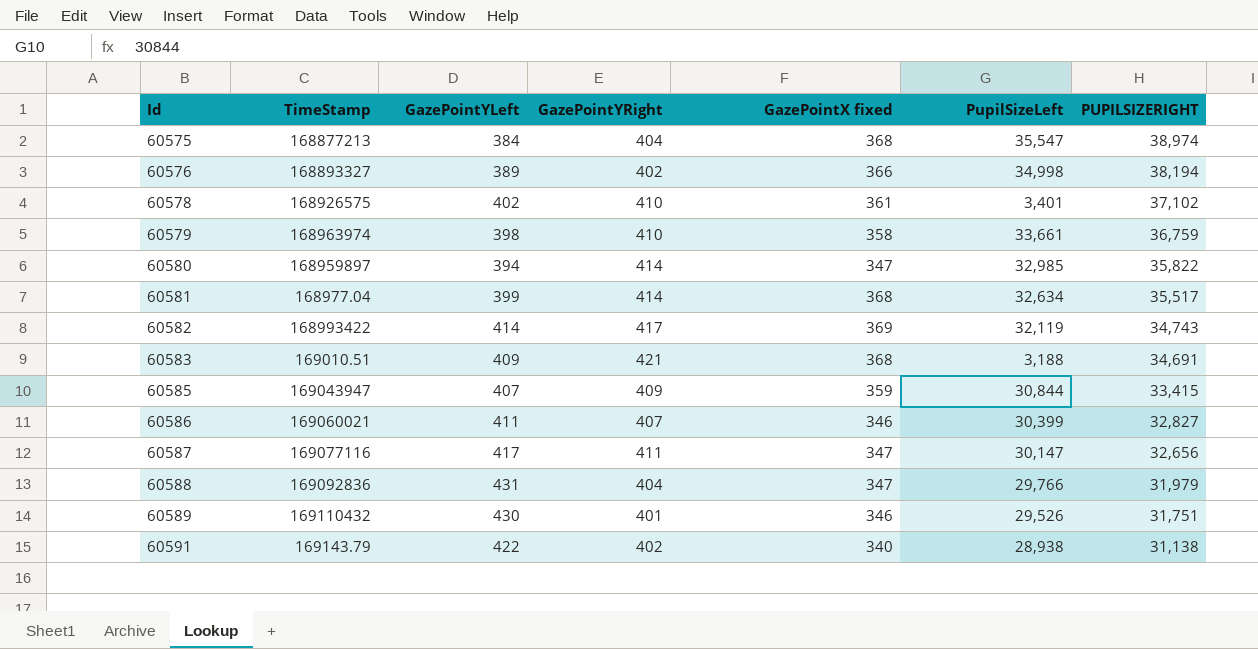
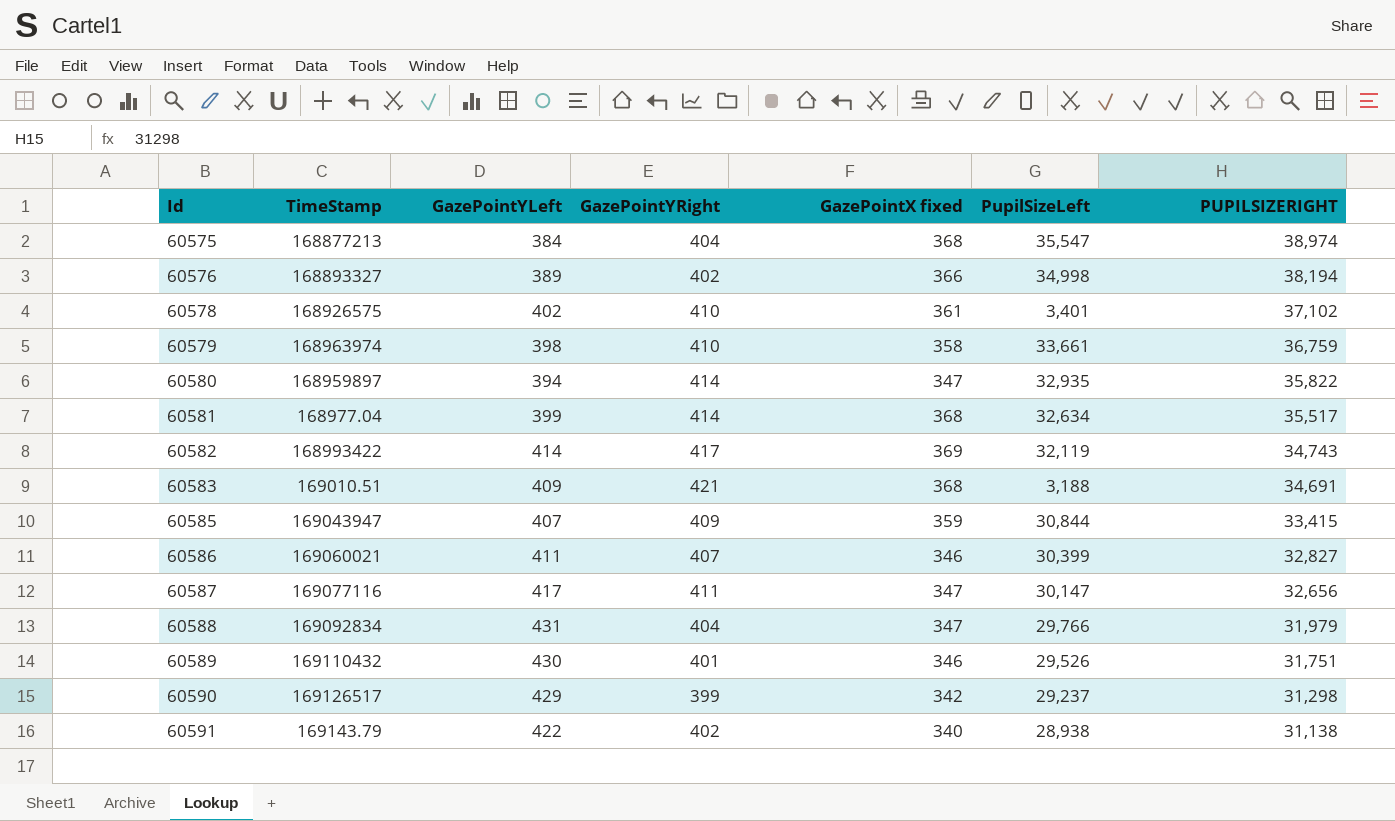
60580 | PupilSizeLeft: 32,985 -> 32,935
60588 | TimeStamp: 169092836 -> 169092834
row 60590: none -> 169126517 | 429 | 399 | 342 | 29,237 | 31,298

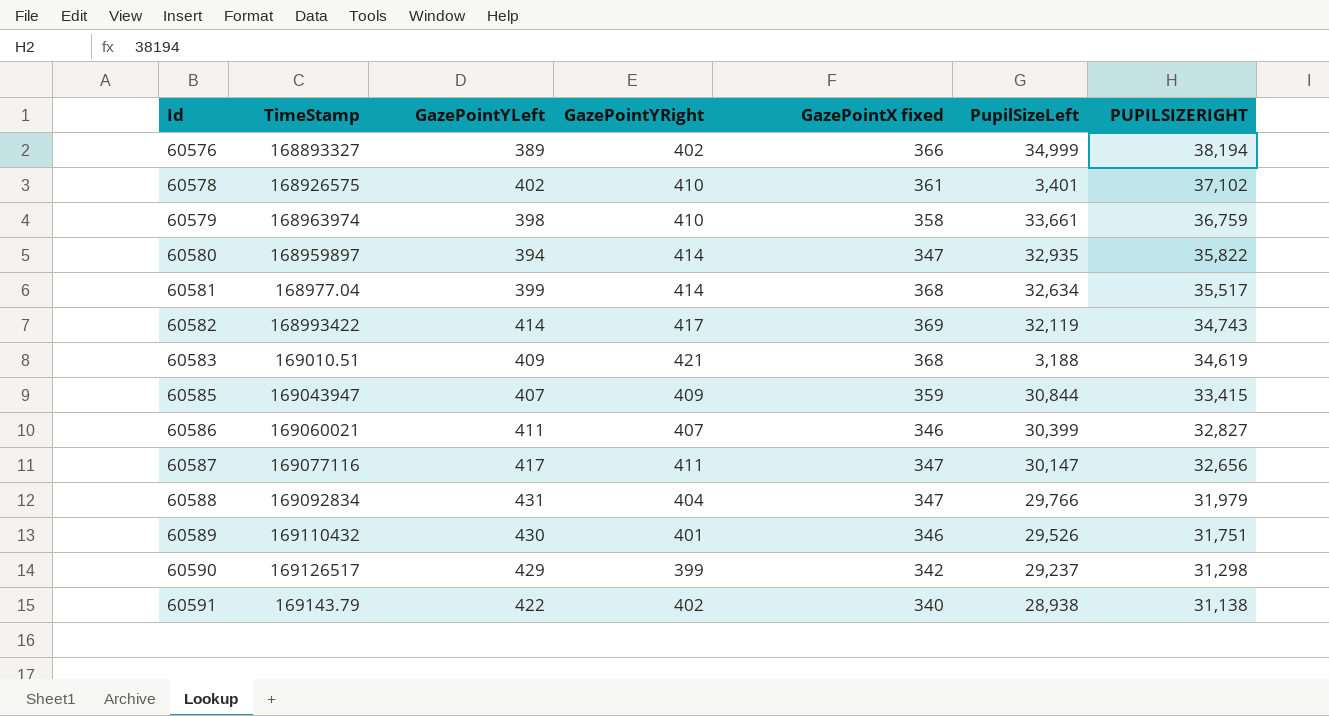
row 60575: 168877213 | 384 | 404 | 368 | 35,547 | 38,974 -> none
60576 | PupilSizeLeft: 34,998 -> 34,999
60583 | PUPILSIZERIGHT: 34,691 -> 34,619

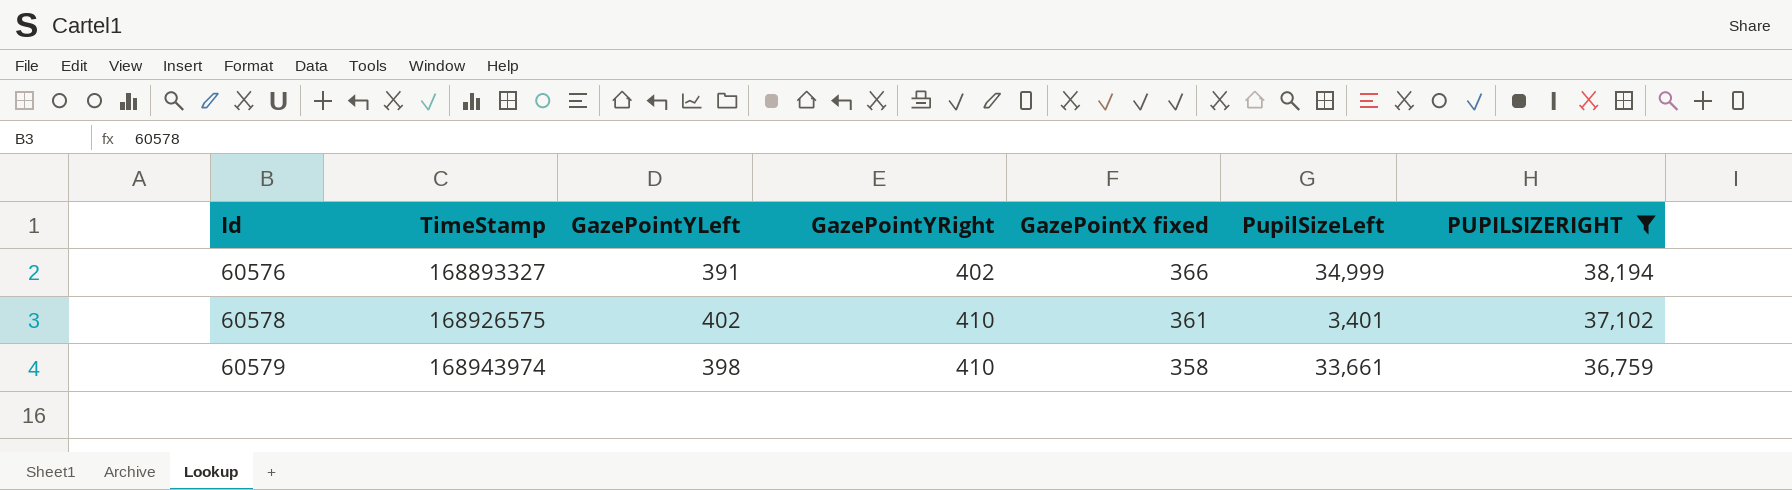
filter: none -> PUPILSIZERIGHT >= 36,759
60576 | GazePointYLeft: 389 -> 391
60579 | TimeStamp: 168963974 -> 168943974

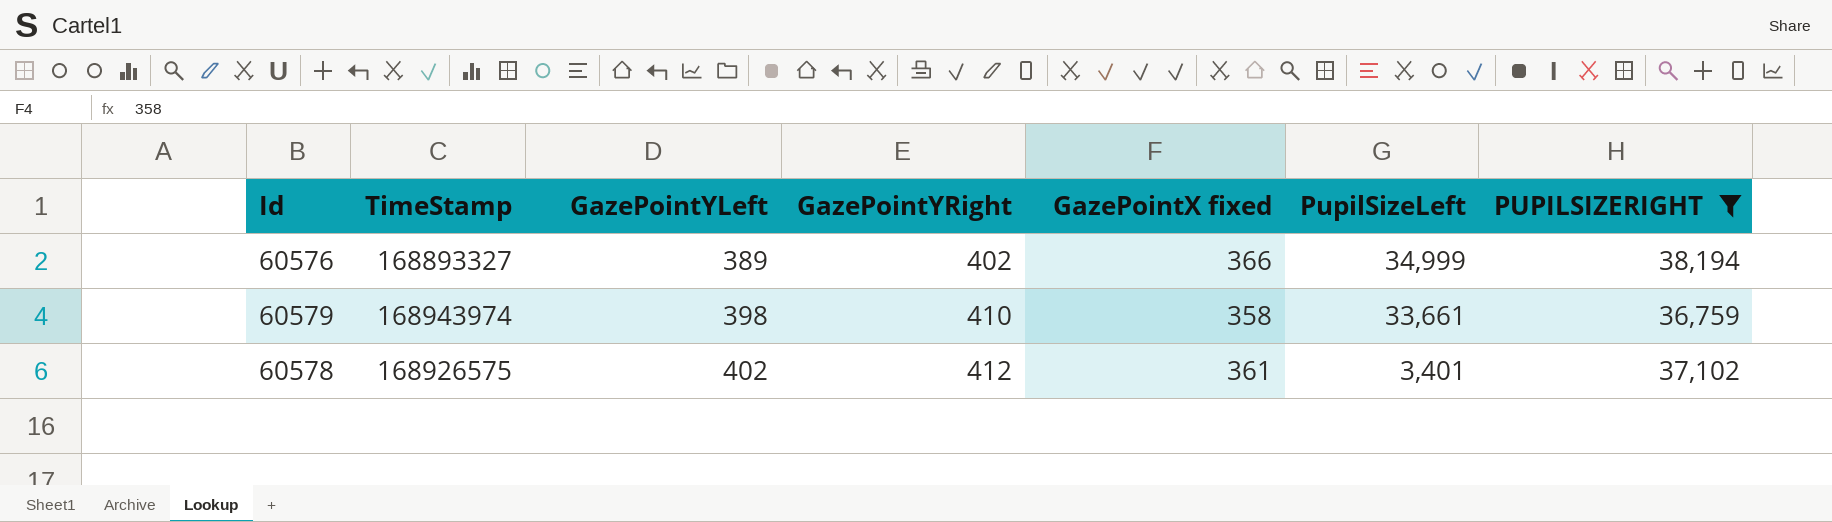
row order: Id ascending -> GazePointYLeft ascending
60576 | GazePointYLeft: 391 -> 389
60578 | GazePointYRight: 410 -> 412

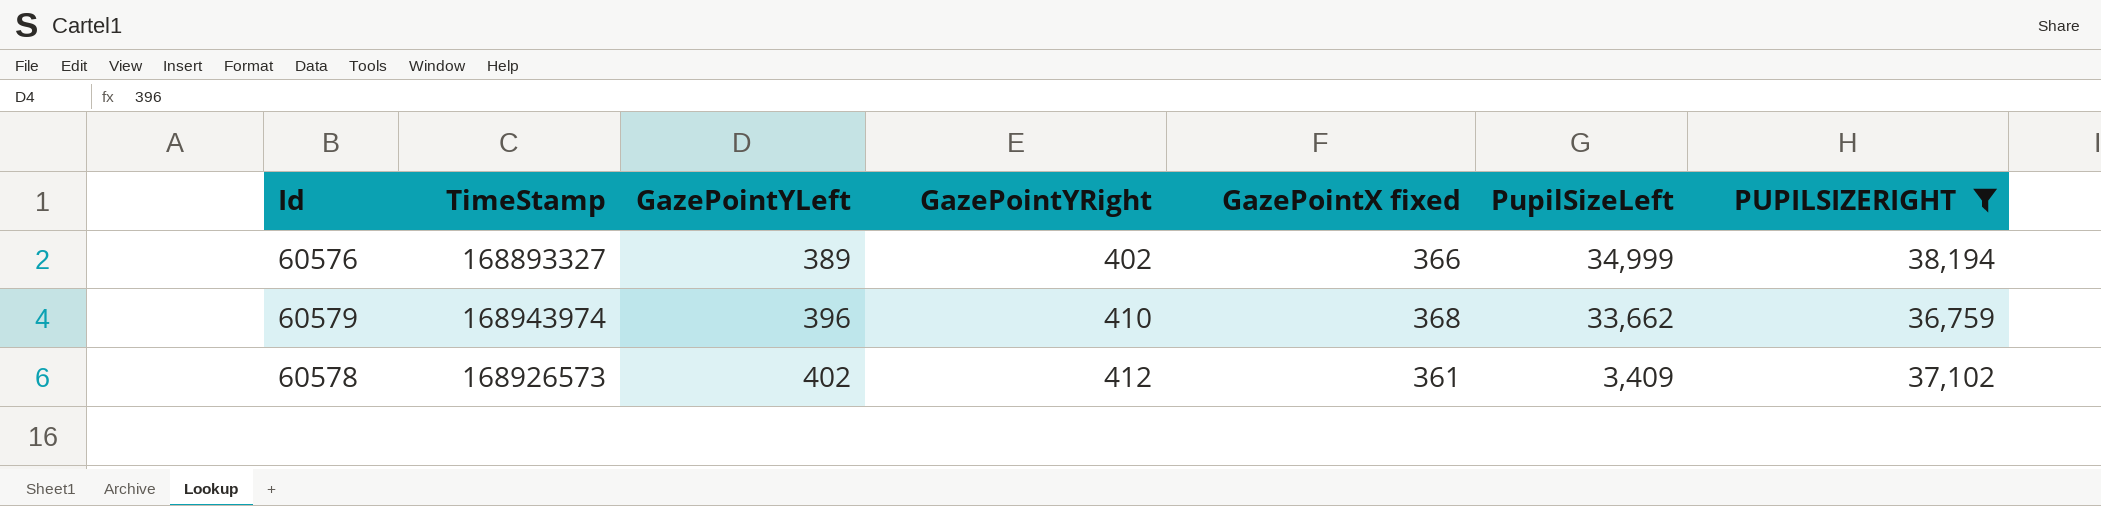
60579 | GazePointYLeft: 398 -> 396
60579 | GazePointX fixed: 358 -> 368
60579 | PupilSizeLeft: 33,661 -> 33,662
60578 | TimeStamp: 168926575 -> 168926573
60578 | PupilSizeLeft: 3,401 -> 3,409

